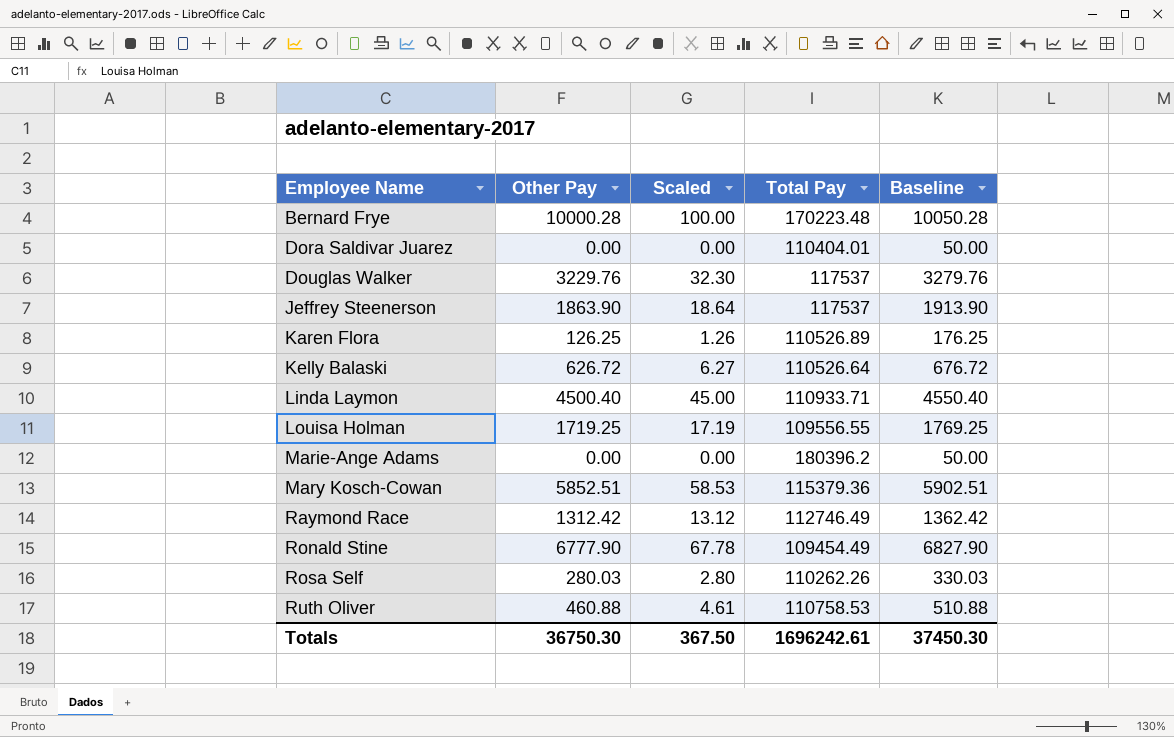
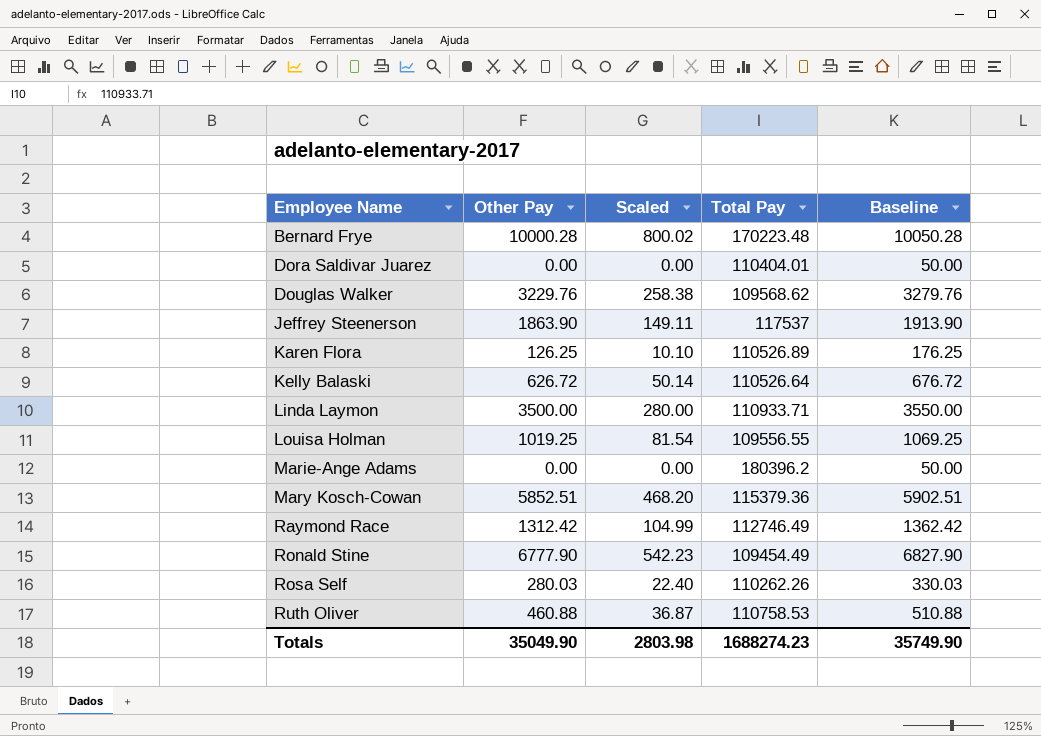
column Scaled | formula: [Other Pay] * 0.01 -> [Other Pay] * 0.08
Douglas Walker | Total Pay: 117537 -> 109568.62
Linda Laymon | Other Pay: 4500.40 -> 3500.00
Linda Laymon | Baseline: 4550.40 -> 3550.00
Louisa Holman | Other Pay: 1719.25 -> 1019.25
Louisa Holman | Baseline: 1769.25 -> 1069.25
Totals | Other Pay: 36750.30 -> 35049.90
Totals | Scaled: 367.50 -> 2803.98
Totals | Total Pay: 1696242.61 -> 1688274.23
Totals | Baseline: 37450.30 -> 35749.90

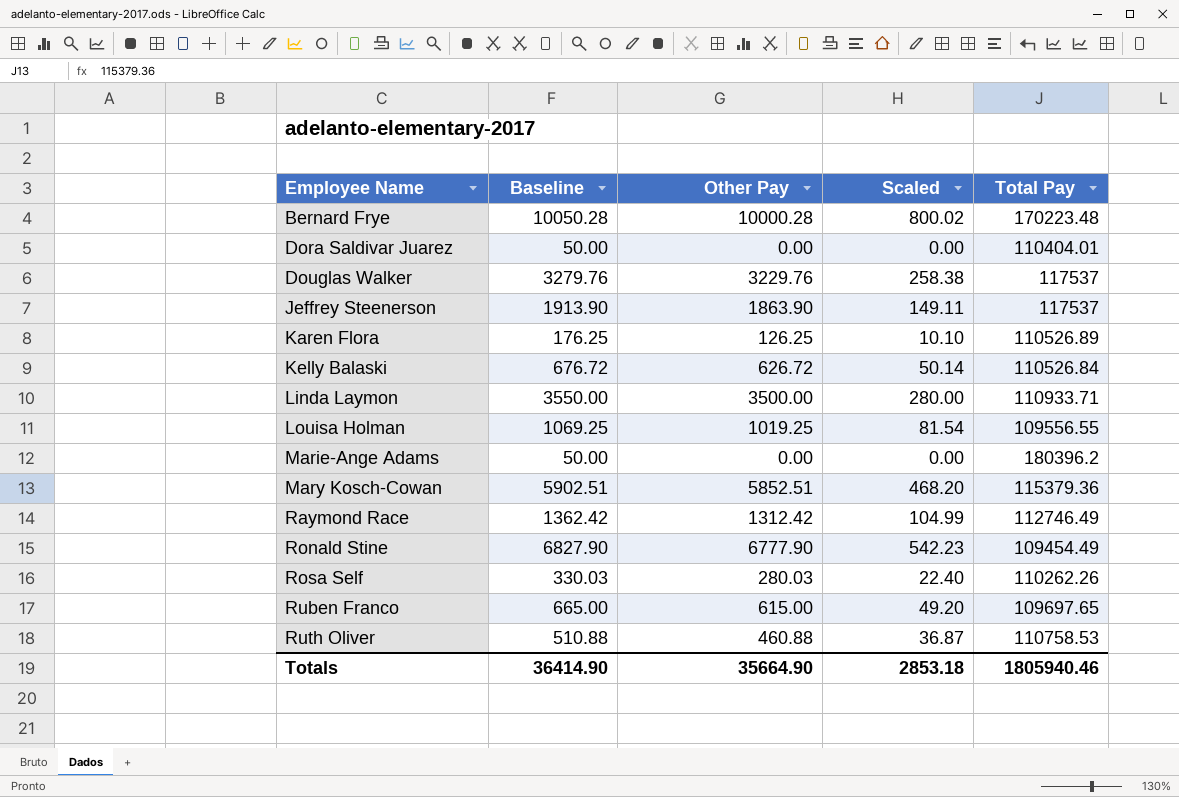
column Baseline | position: 5 -> 2
Douglas Walker | Total Pay: 109568.62 -> 117537
Kelly Balaski | Total Pay: 110526.64 -> 110526.84
row Ruben Franco: none -> 665.00 | 615.00 | 49.20 | 109697.65
Totals | Baseline: 35749.90 -> 36414.90
Totals | Other Pay: 35049.90 -> 35664.90
Totals | Scaled: 2803.98 -> 2853.18
Totals | Total Pay: 1688274.23 -> 1805940.46

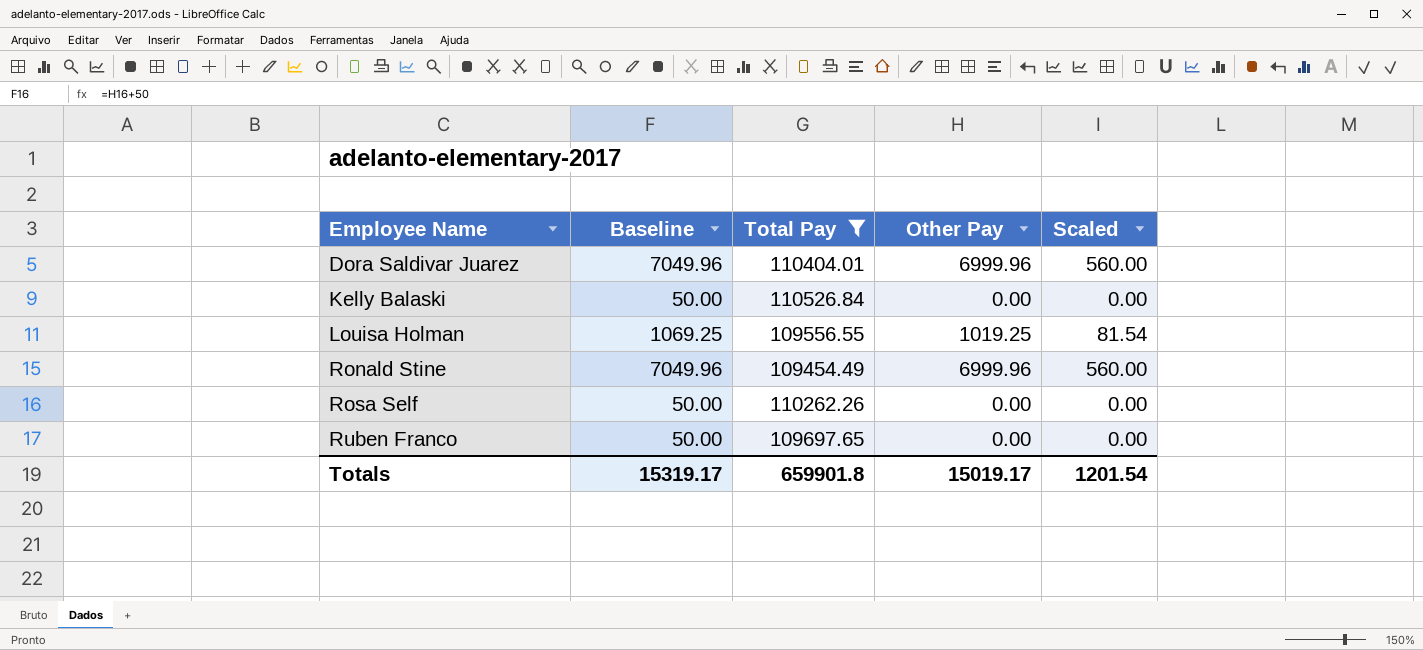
filter: none -> Total Pay <= 110526.84
column Total Pay | position: 5 -> 3
Dora Saldivar Juarez | Baseline: 50.00 -> 7049.96
Dora Saldivar Juarez | Other Pay: 0.00 -> 6999.96
Dora Saldivar Juarez | Scaled: 0.00 -> 560.00
Kelly Balaski | Baseline: 676.72 -> 50.00
Kelly Balaski | Other Pay: 626.72 -> 0.00
Kelly Balaski | Scaled: 50.14 -> 0.00
Ronald Stine | Baseline: 6827.90 -> 7049.96
Ronald Stine | Other Pay: 6777.90 -> 6999.96
Ronald Stine | Scaled: 542.23 -> 560.00
Rosa Self | Baseline: 330.03 -> 50.00
Rosa Self | Other Pay: 280.03 -> 0.00
Rosa Self | Scaled: 22.40 -> 0.00
Ruben Franco | Baseline: 665.00 -> 50.00
Ruben Franco | Other Pay: 615.00 -> 0.00
Ruben Franco | Scaled: 49.20 -> 0.00
Totals | Baseline: 36414.90 -> 15319.17
Totals | Total Pay: 1805940.46 -> 659901.8
Totals | Other Pay: 35664.90 -> 15019.17
Totals | Scaled: 2853.18 -> 1201.54

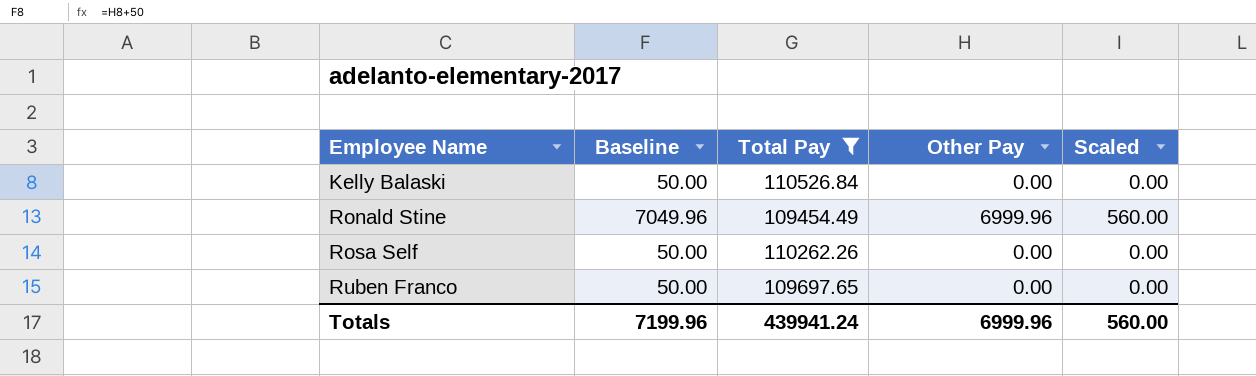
row Dora Saldivar Juarez: 7049.96 | 110404.01 | 6999.96 | 560.00 -> none
row Louisa Holman: 1069.25 | 109556.55 | 1019.25 | 81.54 -> none
Totals | Baseline: 15319.17 -> 7199.96
Totals | Total Pay: 659901.8 -> 439941.24
Totals | Other Pay: 15019.17 -> 6999.96
Totals | Scaled: 1201.54 -> 560.00

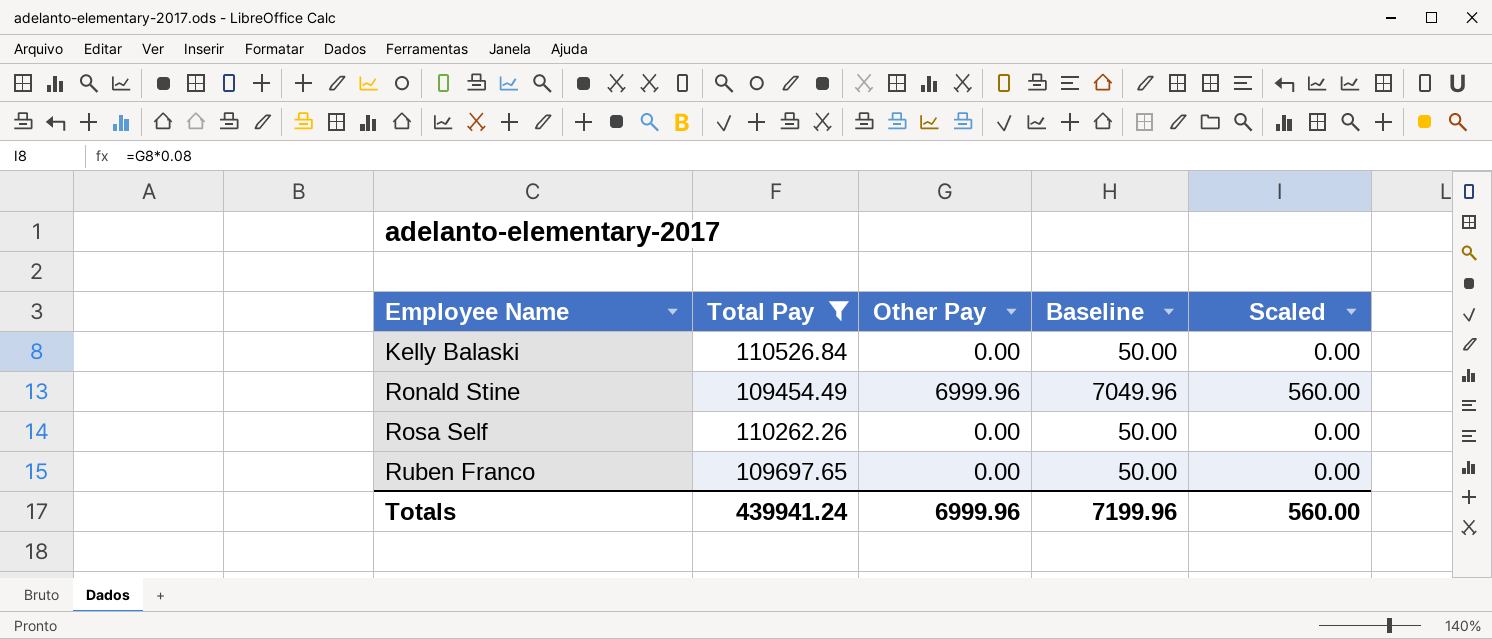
column Baseline | position: 2 -> 4

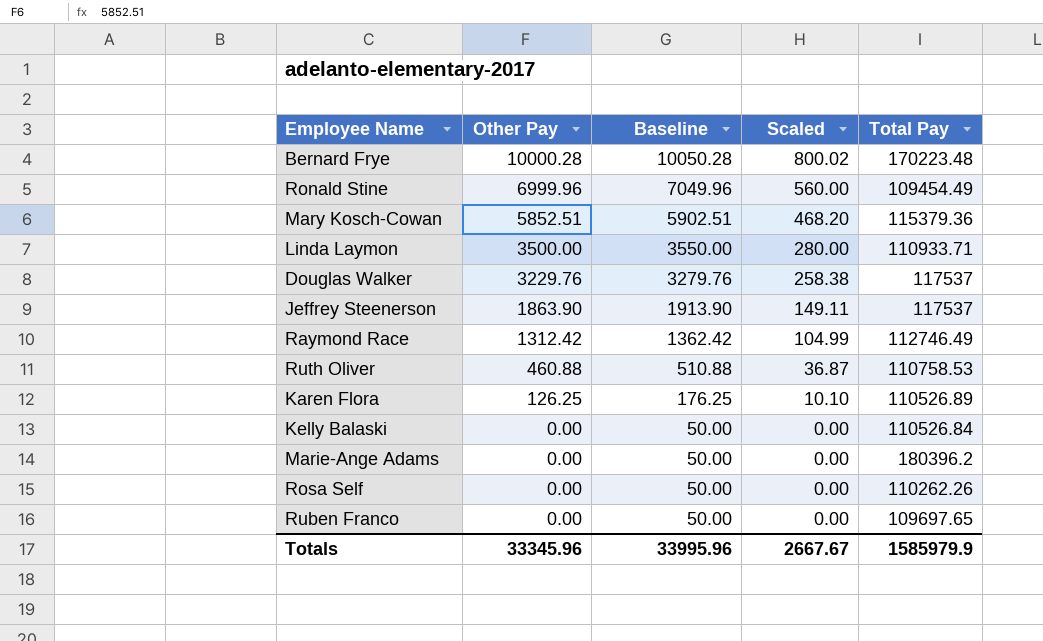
filter: Total Pay <= 110526.84 -> none
row order: Employee Name ascending -> Other Pay descending
column Total Pay | position: 2 -> 5
Totals | Other Pay: 6999.96 -> 33345.96
Totals | Baseline: 7199.96 -> 33995.96
Totals | Scaled: 560.00 -> 2667.67
Totals | Total Pay: 439941.24 -> 1585979.9

